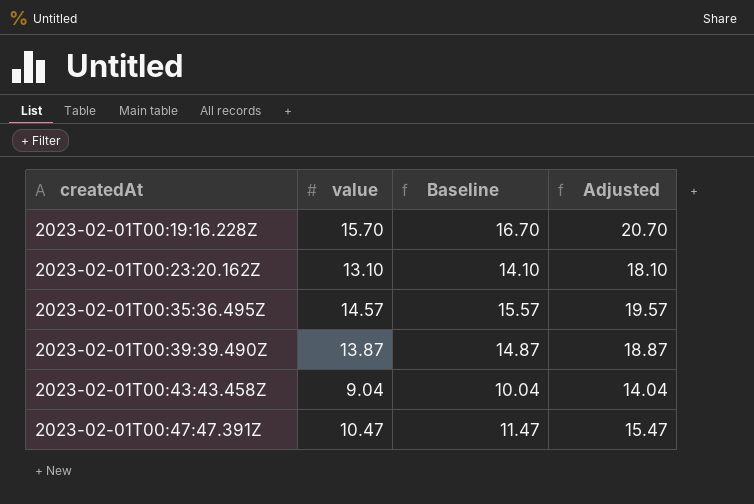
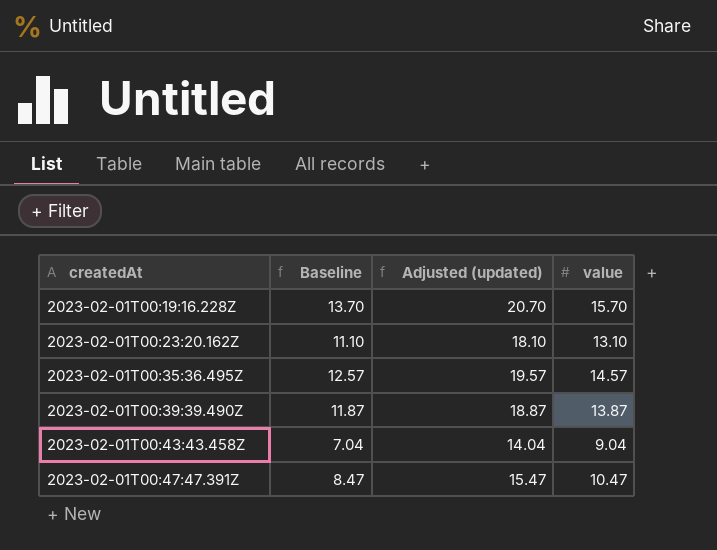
column Baseline | formula: [value] + 1 -> [value] - 2
column name: Adjusted -> Adjusted (updated)
column value | position: 2 -> 4

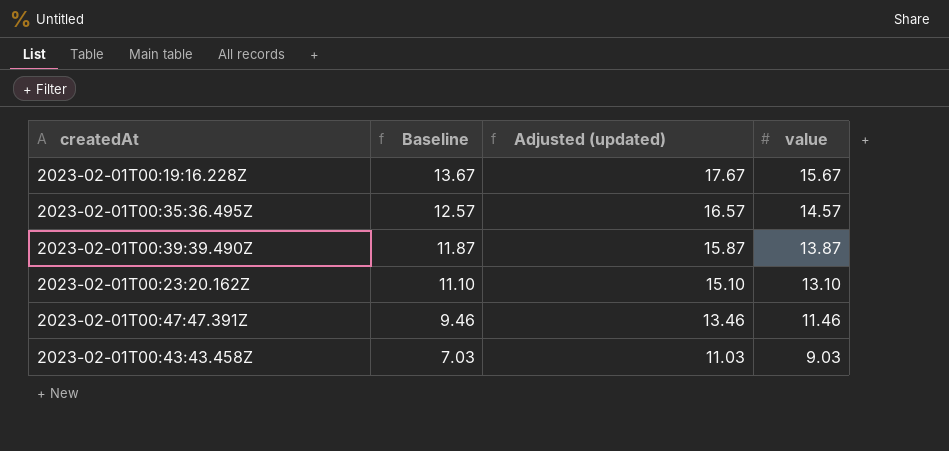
row order: createdAt ascending -> Baseline descending
column Adjusted (updated) | formula: [value] + 5 -> [value] + 2
2023-02-01T00:19:16.228Z | Baseline: 13.70 -> 13.67
2023-02-01T00:19:16.228Z | value: 15.70 -> 15.67
2023-02-01T00:47:47.391Z | Baseline: 8.47 -> 9.46
2023-02-01T00:47:47.391Z | value: 10.47 -> 11.46
2023-02-01T00:43:43.458Z | Baseline: 7.04 -> 7.03
2023-02-01T00:43:43.458Z | value: 9.04 -> 9.03

